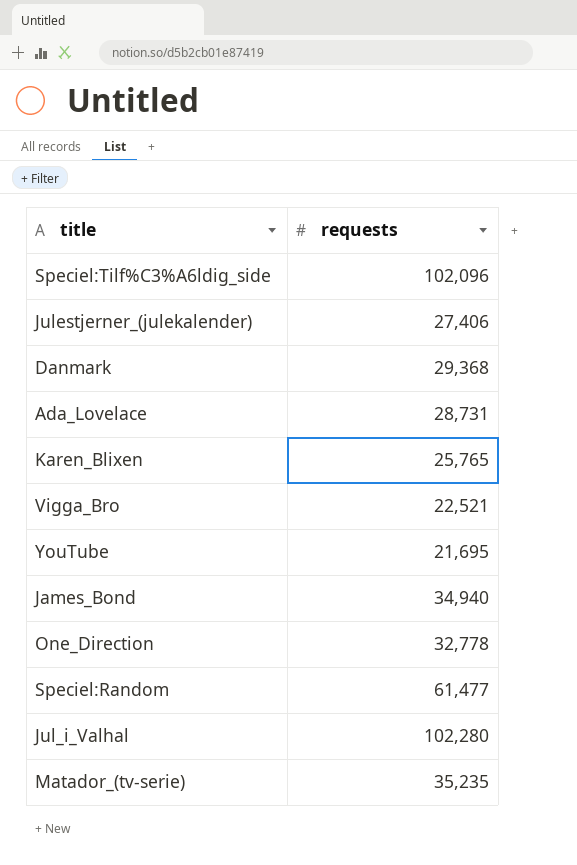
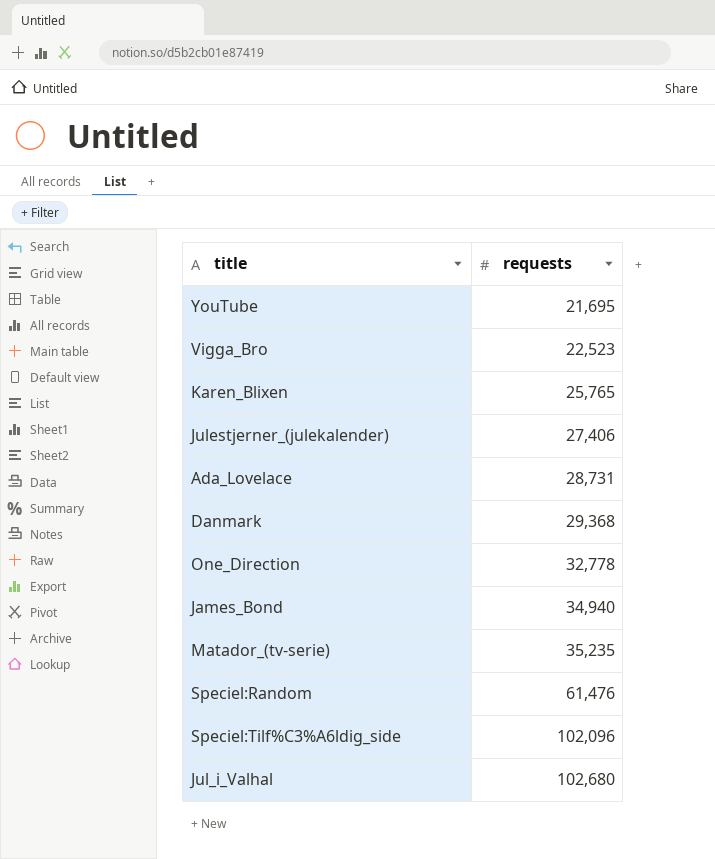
row order: none -> requests ascending
Vigga_Bro | requests: 22,521 -> 22,523
Speciel:Random | requests: 61,477 -> 61,476
Jul_i_Valhal | requests: 102,280 -> 102,680

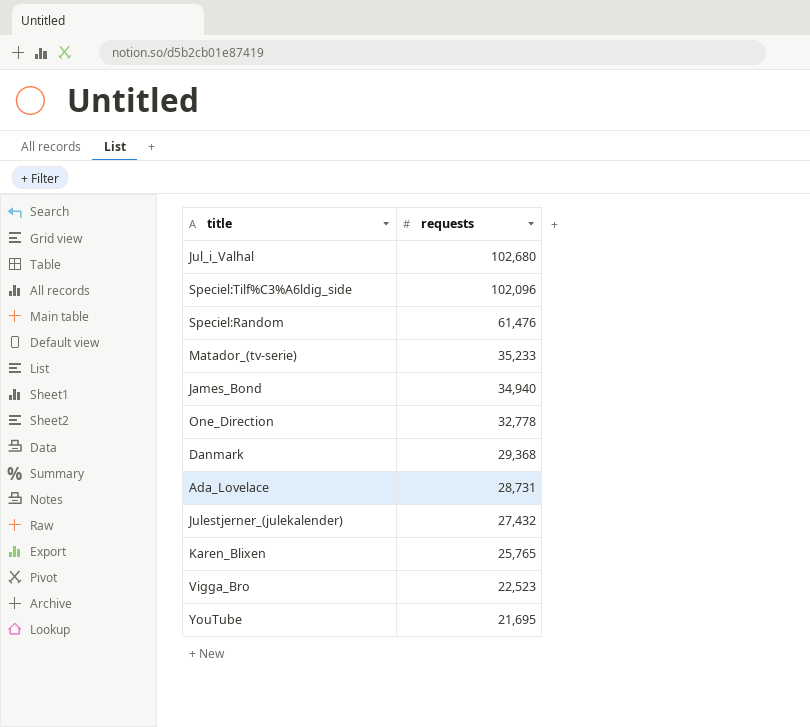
row order: requests ascending -> requests descending
Matador_(tv-serie) | requests: 35,235 -> 35,233
Julestjerner_(julekalender) | requests: 27,406 -> 27,432

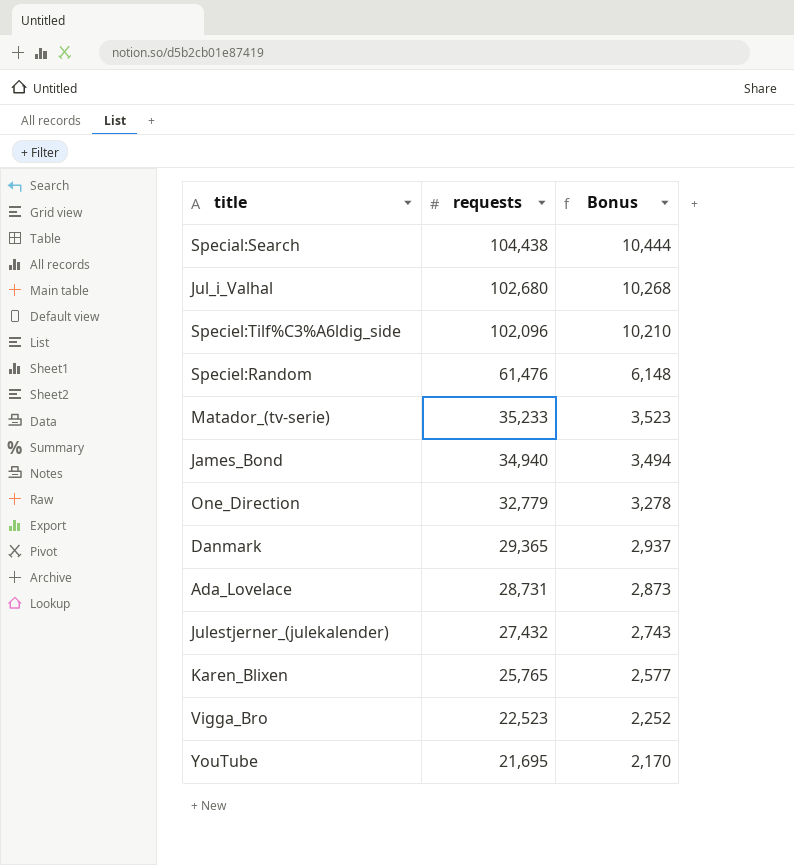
column Bonus | formula: none -> [requests] * 0.1
row Special:Search: none -> 104,438 | 10,444
One_Direction | requests: 32,778 -> 32,779
Danmark | requests: 29,368 -> 29,365

